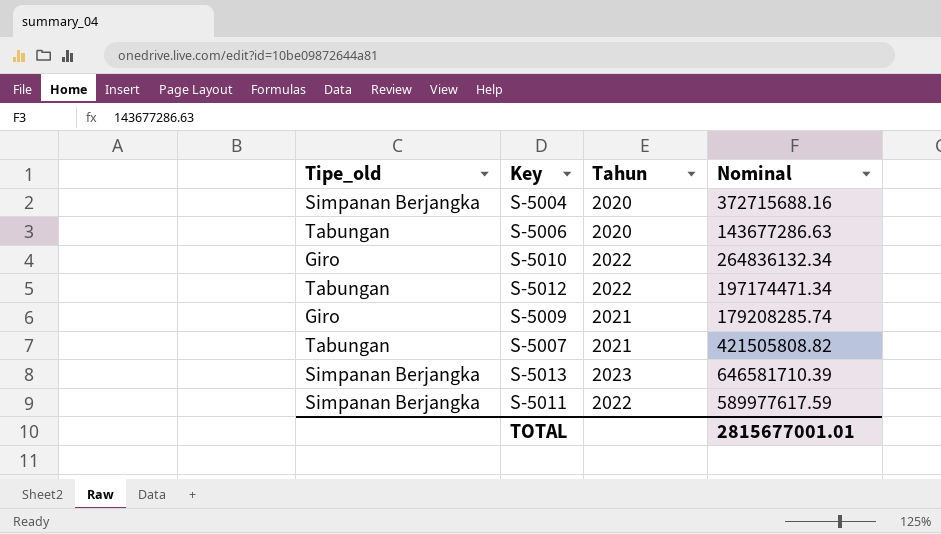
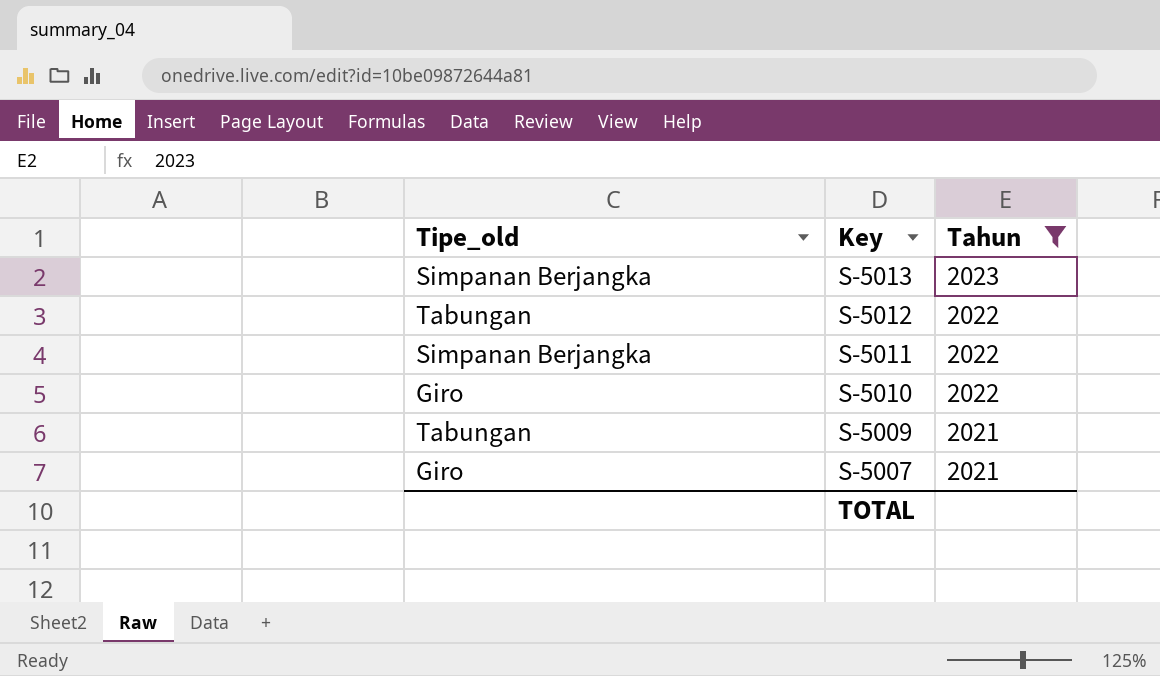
filter: none -> Tahun != 2020
row order: none -> Key descending
column Nominal | position: 4 -> none
S-5009 | Tipe_old: Giro -> Tabungan
S-5007 | Tipe_old: Tabungan -> Giro

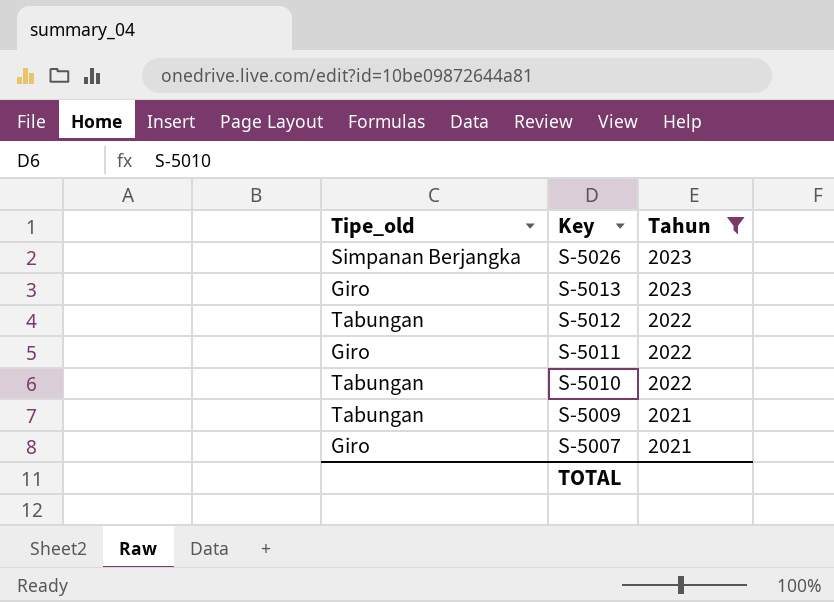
row S-5026: none -> Simpanan Berjangka | 2023
S-5013 | Tipe_old: Simpanan Berjangka -> Giro
S-5011 | Tipe_old: Simpanan Berjangka -> Giro
S-5010 | Tipe_old: Giro -> Tabungan

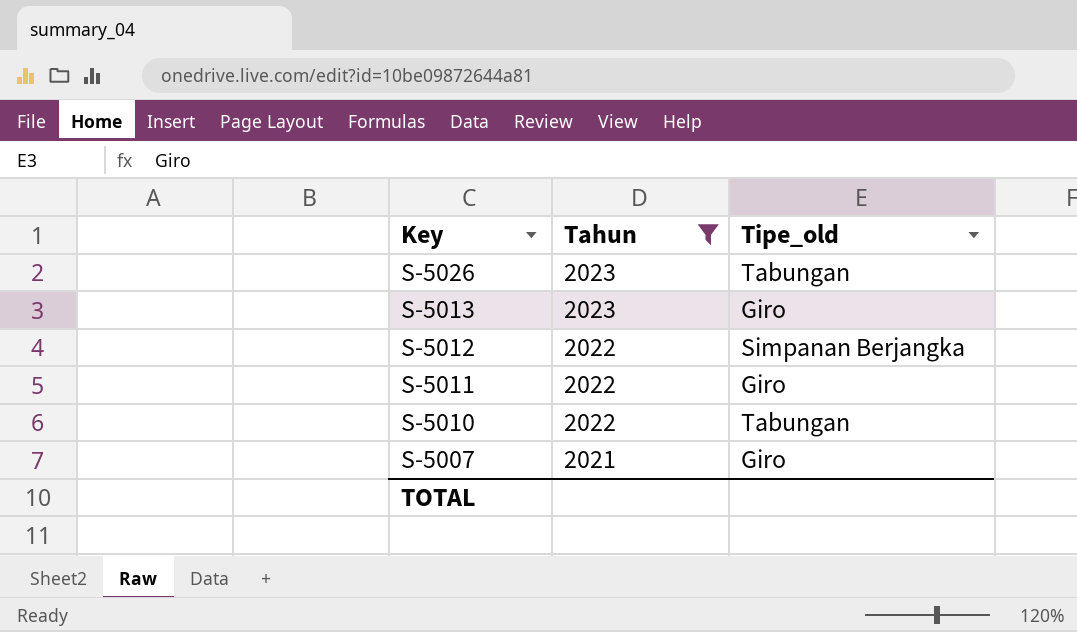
column Tipe_old | position: 1 -> 3
row S-5009: Tabungan | 2021 -> none
S-5026 | Tipe_old: Simpanan Berjangka -> Tabungan
S-5012 | Tipe_old: Tabungan -> Simpanan Berjangka

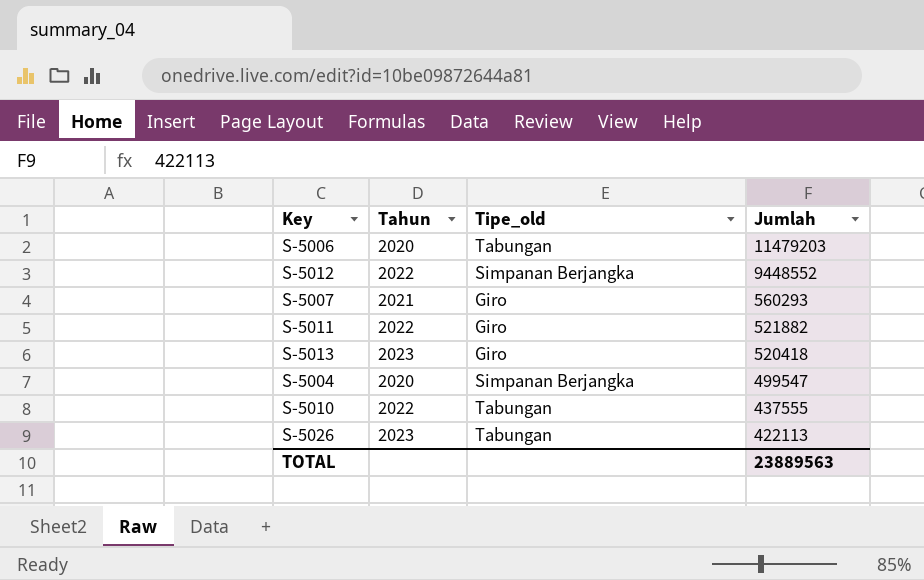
filter: Tahun != 2020 -> none
row order: Key descending -> Jumlah descending
column Jumlah | position: none -> 4

